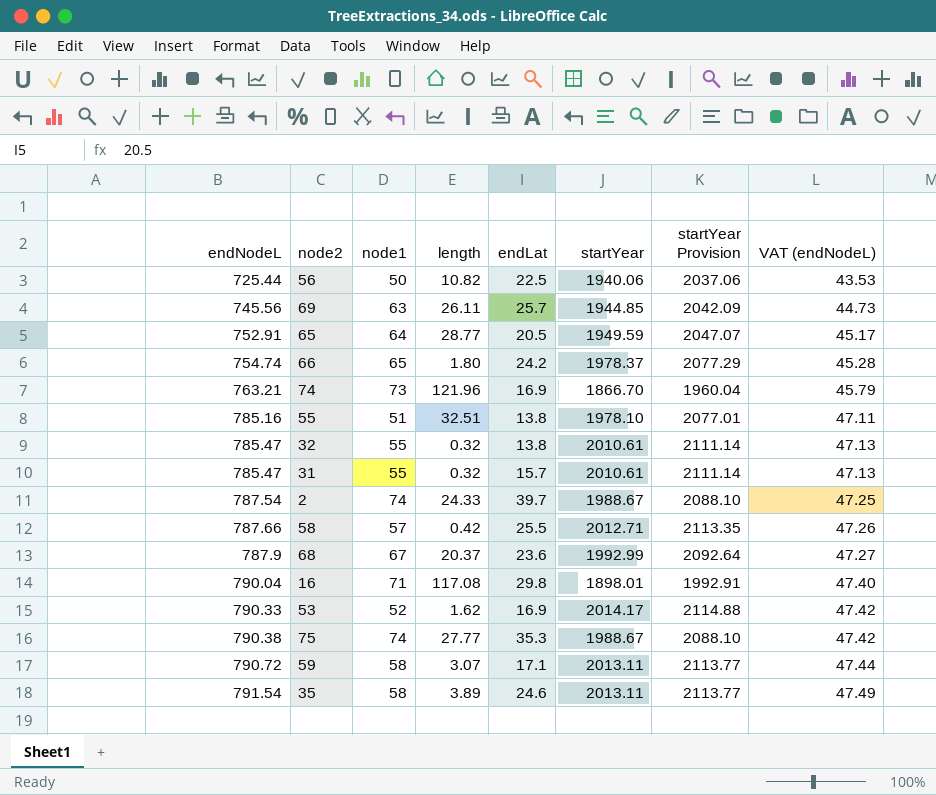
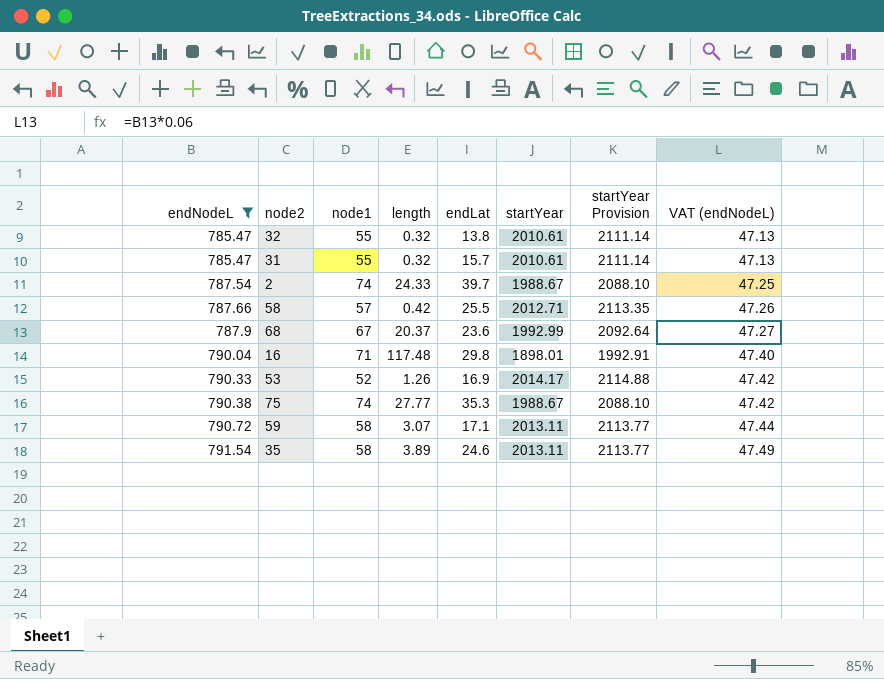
filter: none -> endNodeL >= 785.47
16 | length: 117.08 -> 117.48
53 | length: 1.62 -> 1.26

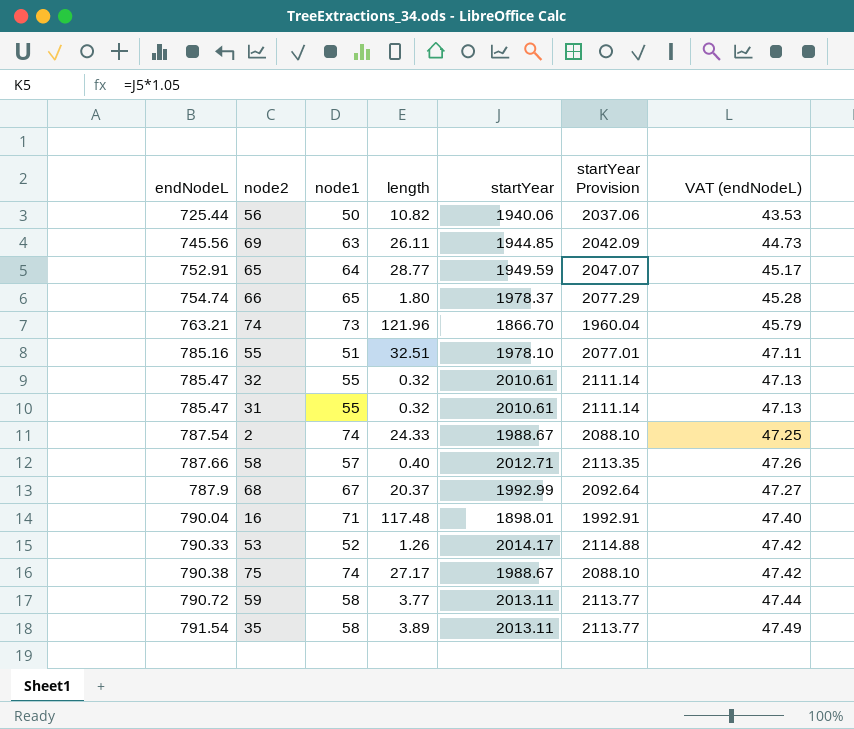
filter: endNodeL >= 785.47 -> none
column endLat | position: 5 -> none
58 | length: 0.42 -> 0.40
75 | length: 27.77 -> 27.17
59 | length: 3.07 -> 3.77

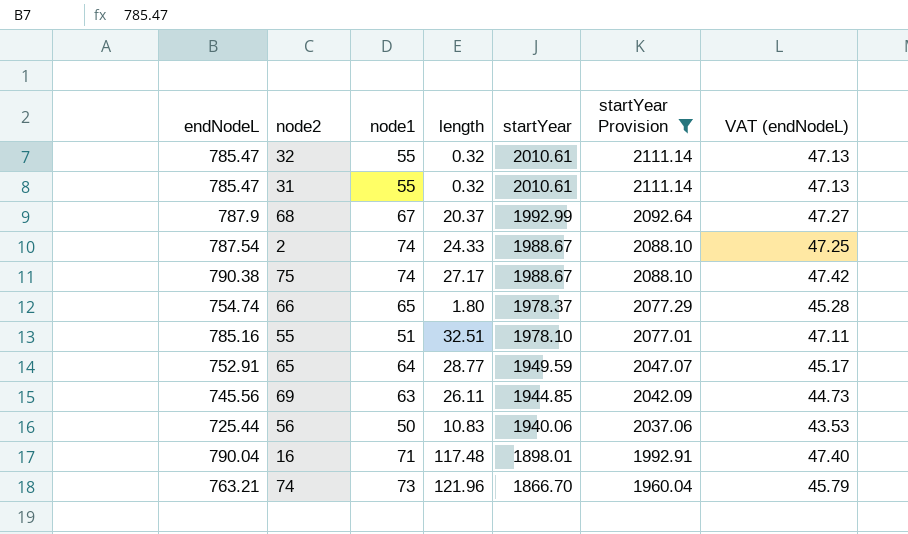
filter: none -> startYear Provision <= 2111.14
row order: endNodeL ascending -> startYear descending
56 | length: 10.82 -> 10.83

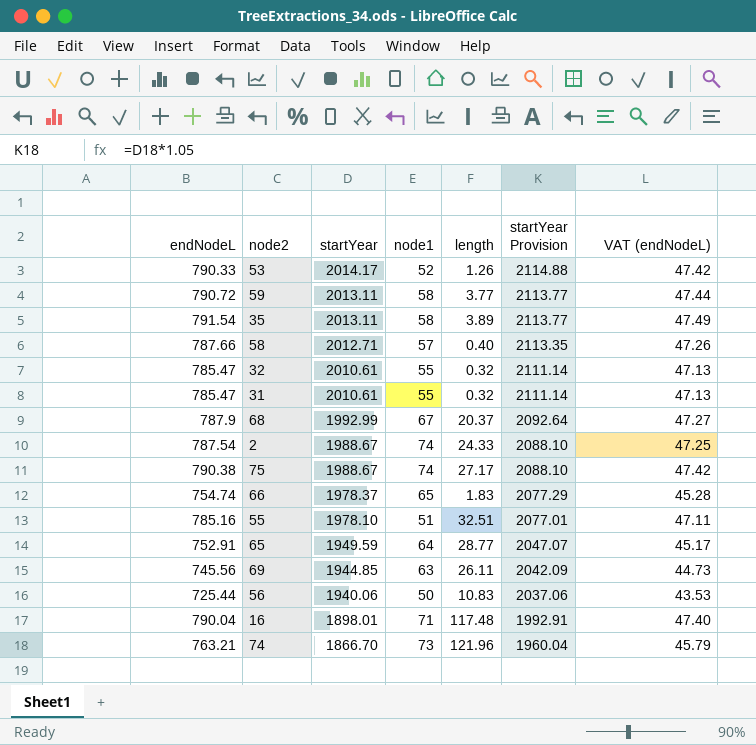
filter: startYear Provision <= 2111.14 -> none
column startYear | position: 5 -> 3
66 | length: 1.80 -> 1.83

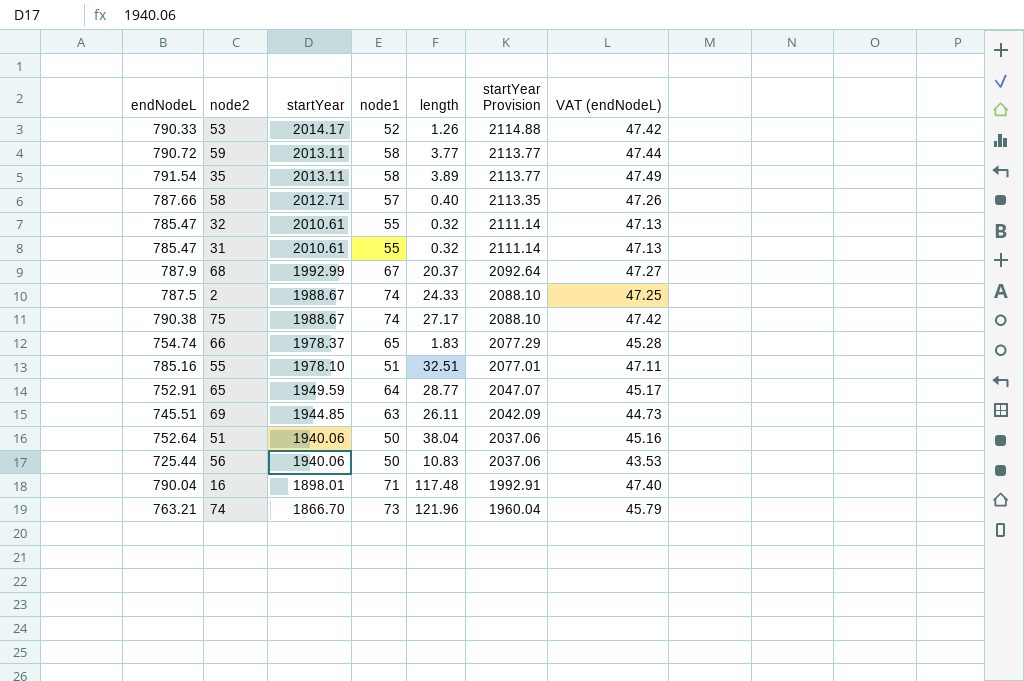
2 | endNodeL: 787.54 -> 787.5
69 | endNodeL: 745.56 -> 745.51
row 51: none -> 752.64 | 1940.06 | 50 | 38.04 | 2037.06 | 45.16

